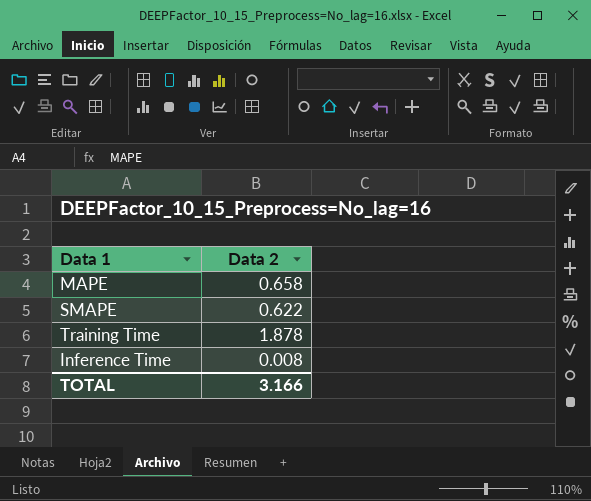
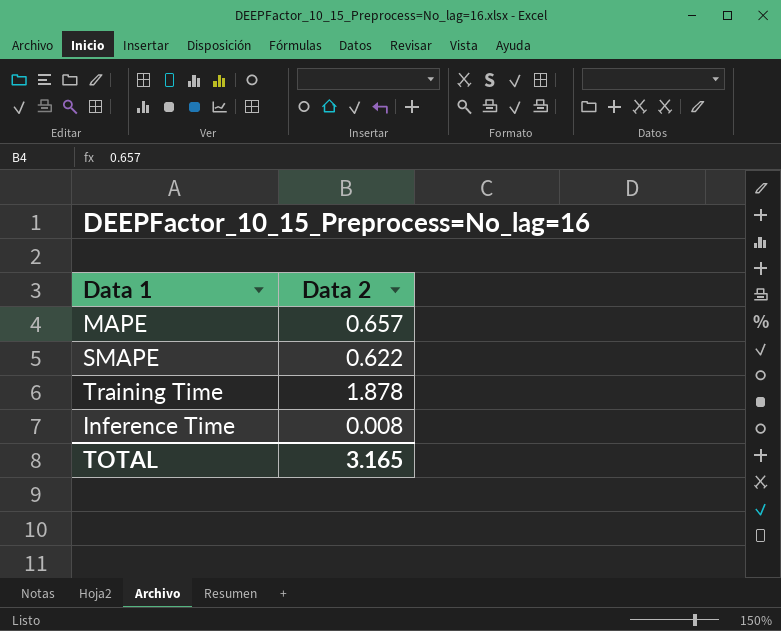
MAPE | Data 2: 0.658 -> 0.657
TOTAL | Data 2: 3.166 -> 3.165

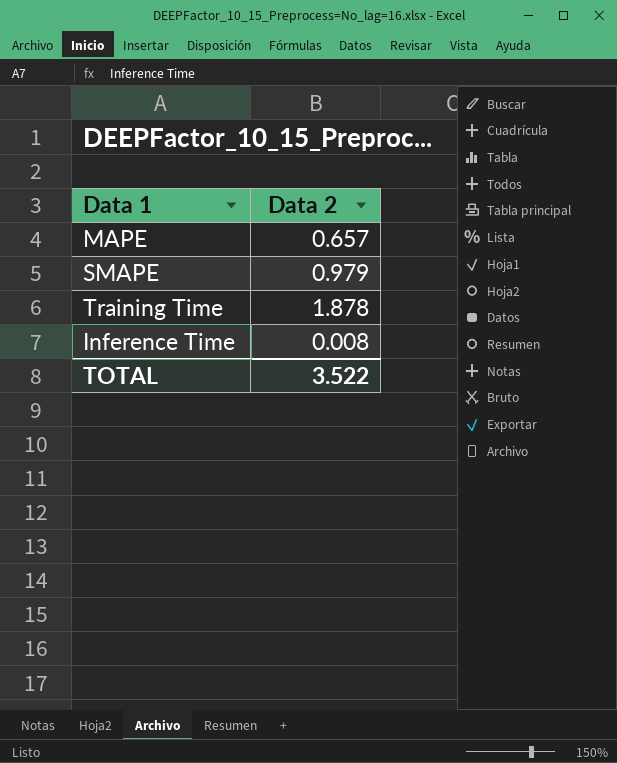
SMAPE | Data 2: 0.622 -> 0.979
TOTAL | Data 2: 3.165 -> 3.522

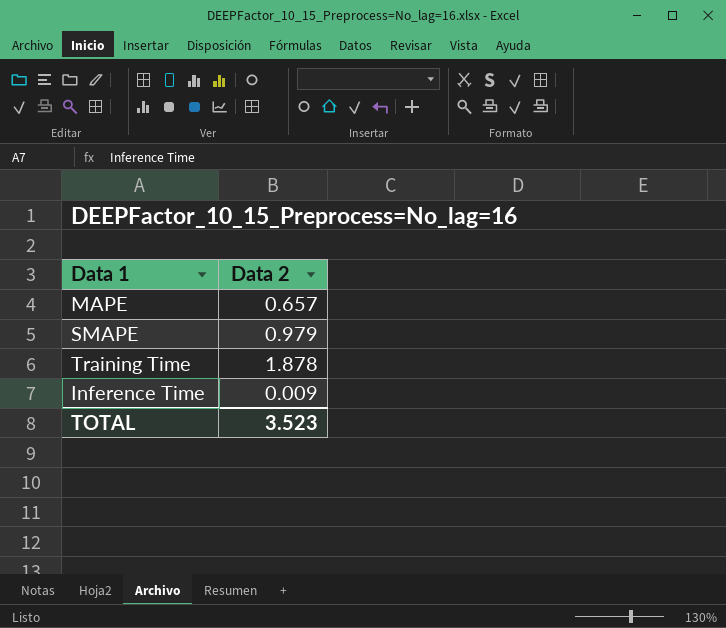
Inference Time | Data 2: 0.008 -> 0.009
TOTAL | Data 2: 3.522 -> 3.523

